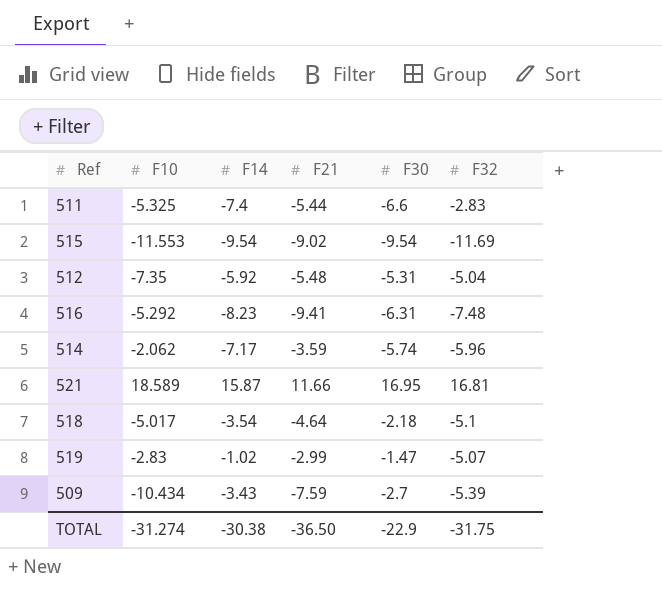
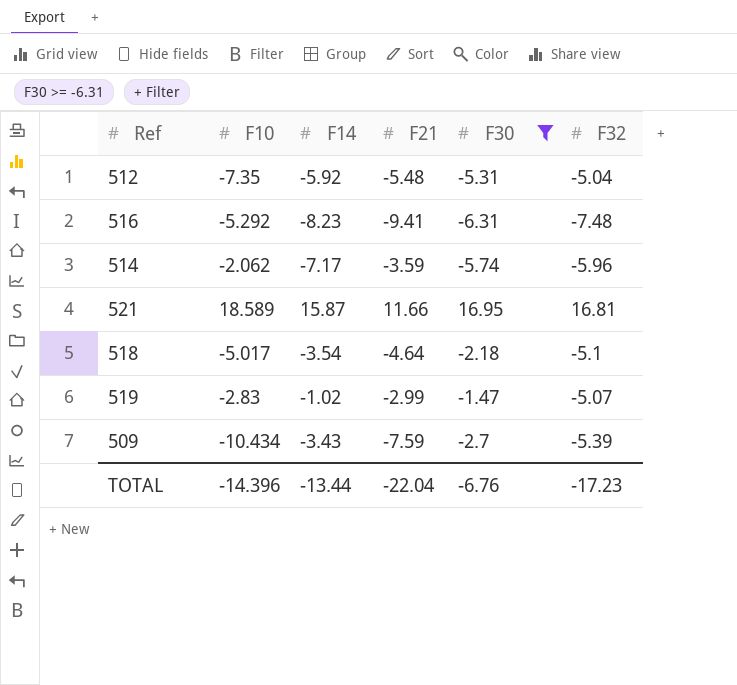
filter: none -> F30 >= -6.31
TOTAL | F10: -31.274 -> -14.396
TOTAL | F14: -30.38 -> -13.44
TOTAL | F21: -36.50 -> -22.04
TOTAL | F30: -22.9 -> -6.76
TOTAL | F32: -31.75 -> -17.23

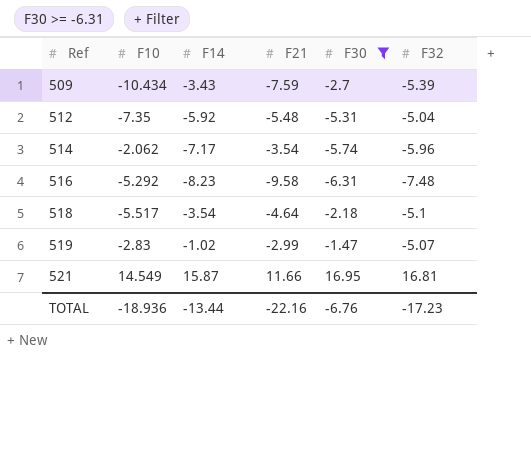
row order: none -> Ref ascending
514 | F21: -3.59 -> -3.54
516 | F21: -9.41 -> -9.58
518 | F10: -5.017 -> -5.517
521 | F10: 18.589 -> 14.549
TOTAL | F10: -14.396 -> -18.936
TOTAL | F21: -22.04 -> -22.16

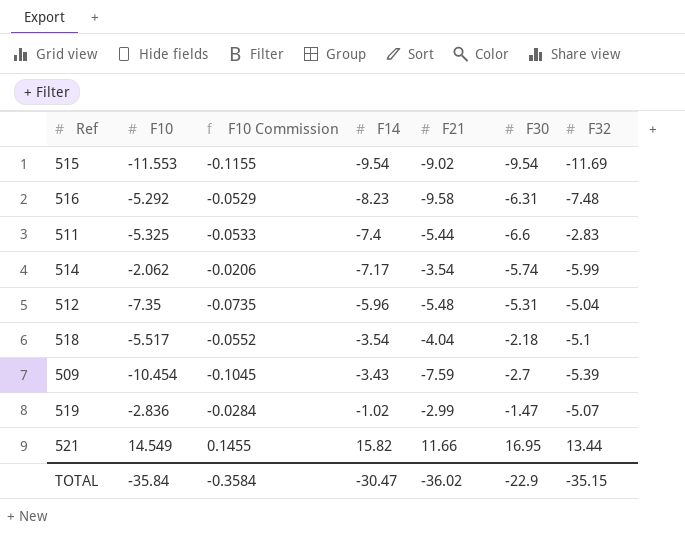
filter: F30 >= -6.31 -> none
row order: Ref ascending -> F14 ascending
column F10 Commission | formula: none -> [F10] * 0.01
514 | F32: -5.96 -> -5.99
512 | F14: -5.92 -> -5.96
518 | F21: -4.64 -> -4.04
509 | F10: -10.434 -> -10.454
519 | F10: -2.83 -> -2.836
521 | F14: 15.87 -> 15.82
521 | F32: 16.81 -> 13.44
TOTAL | F10: -18.936 -> -35.84
TOTAL | F14: -13.44 -> -30.47
TOTAL | F21: -22.16 -> -36.02
TOTAL | F30: -6.76 -> -22.9
TOTAL | F32: -17.23 -> -35.15

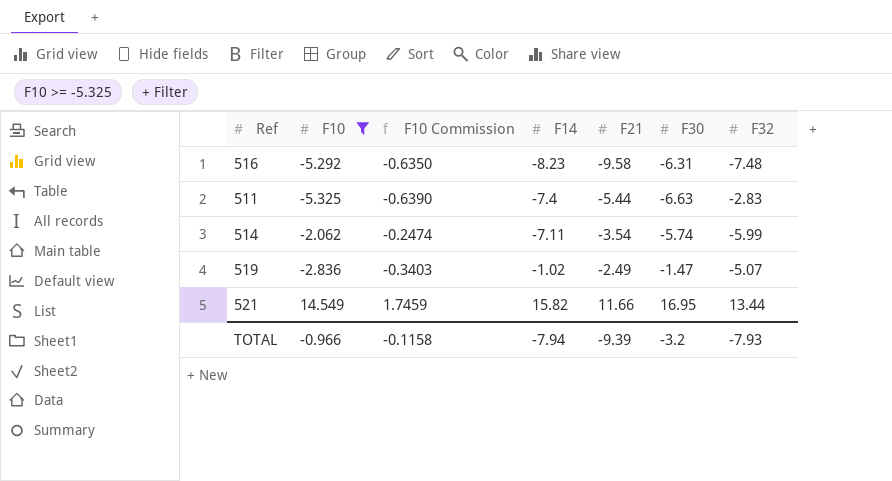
filter: none -> F10 >= -5.325
column F10 Commission | formula: [F10] * 0.01 -> [F10] * 0.12
511 | F30: -6.6 -> -6.63
514 | F14: -7.17 -> -7.11
519 | F21: -2.99 -> -2.49
TOTAL | F10: -35.84 -> -0.966
TOTAL | F10 Commission: -0.3584 -> -0.1158
TOTAL | F14: -30.47 -> -7.94
TOTAL | F21: -36.02 -> -9.39
TOTAL | F30: -22.9 -> -3.2
TOTAL | F32: -35.15 -> -7.93

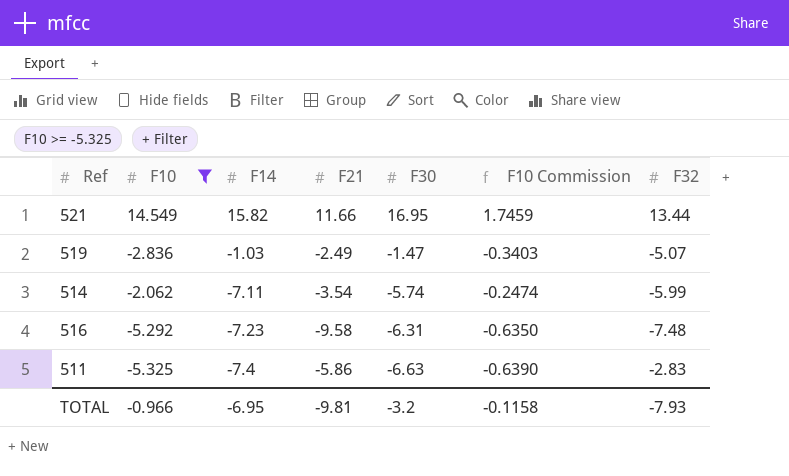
row order: F14 ascending -> F14 descending
column F10 Commission | position: 3 -> 6
519 | F14: -1.02 -> -1.03
516 | F14: -8.23 -> -7.23
511 | F21: -5.44 -> -5.86
TOTAL | F14: -7.94 -> -6.95
TOTAL | F21: -9.39 -> -9.81

